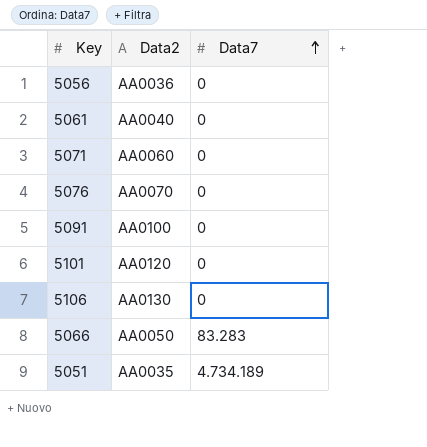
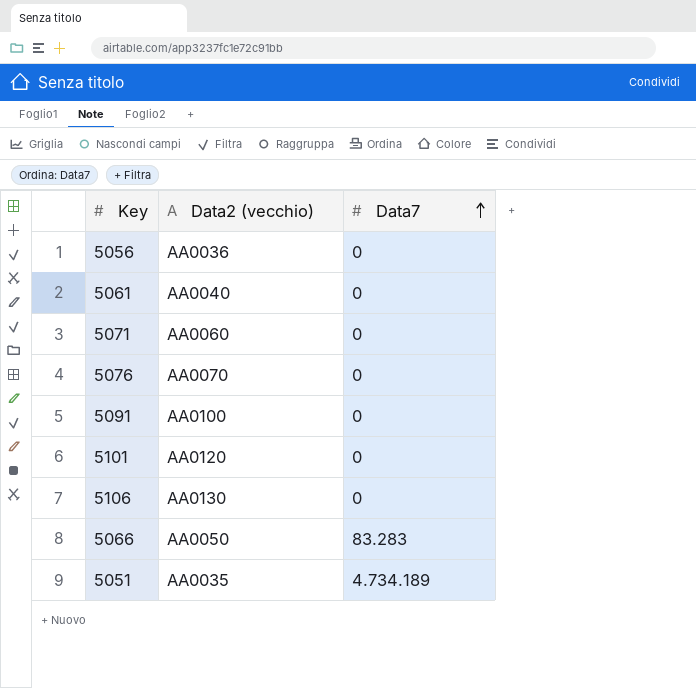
column name: Data2 -> Data2 (vecchio)

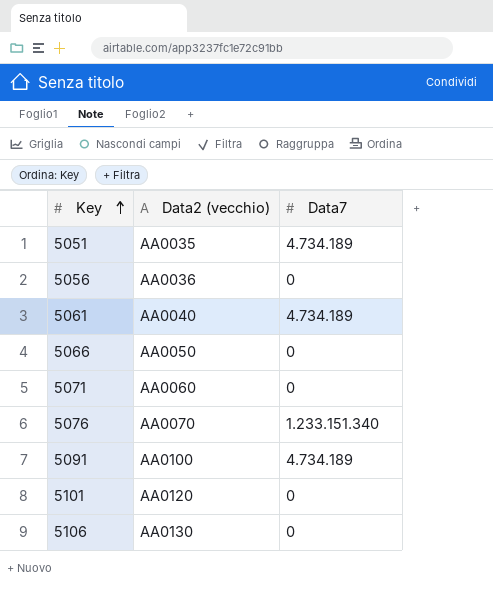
row order: Data7 ascending -> Key ascending
5061 | Data7: 0 -> 4.734.189
5066 | Data7: 83.283 -> 0
5076 | Data7: 0 -> 1.233.151.340
5091 | Data7: 0 -> 4.734.189

